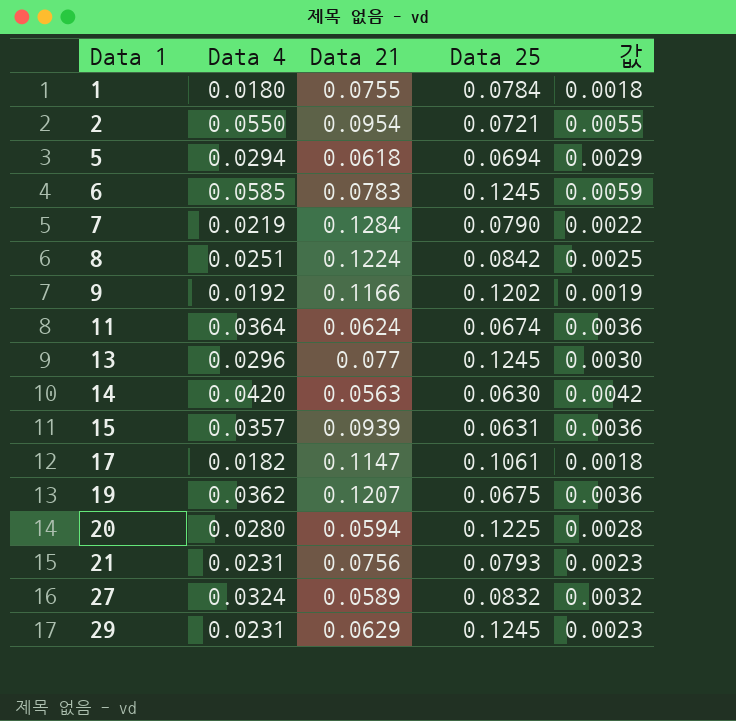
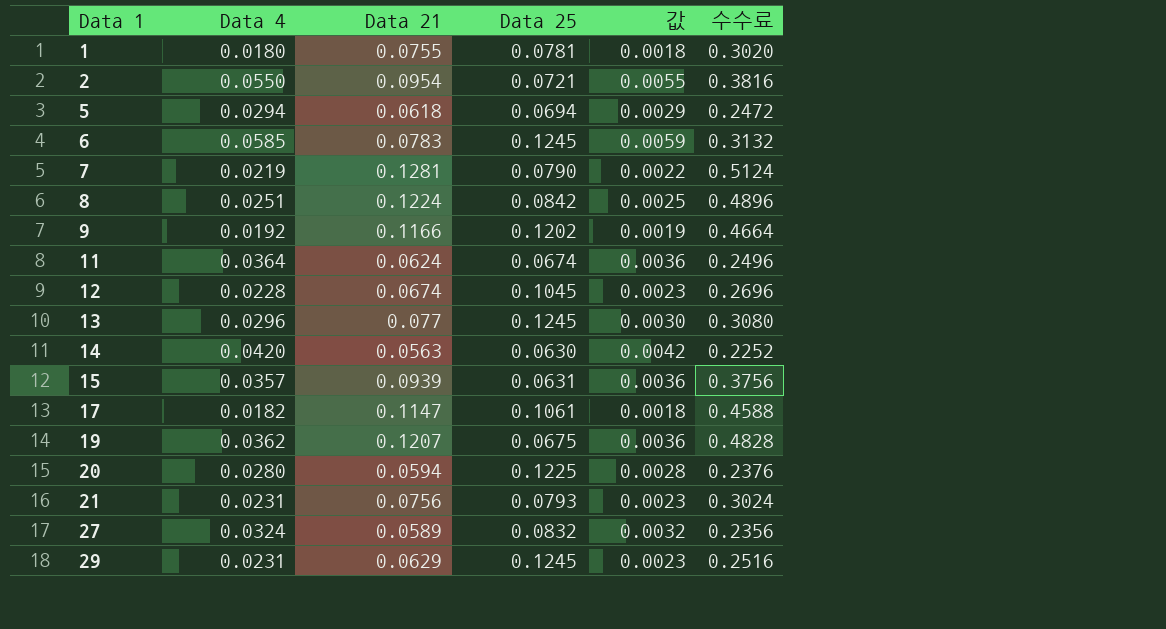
column 수수료 | formula: none -> [Data 21] * 4
1 | Data 25: 0.0784 -> 0.0781
7 | Data 21: 0.1284 -> 0.1281
row 12: none -> 0.0228 | 0.0674 | 0.1045 | 0.0023 | 0.2696

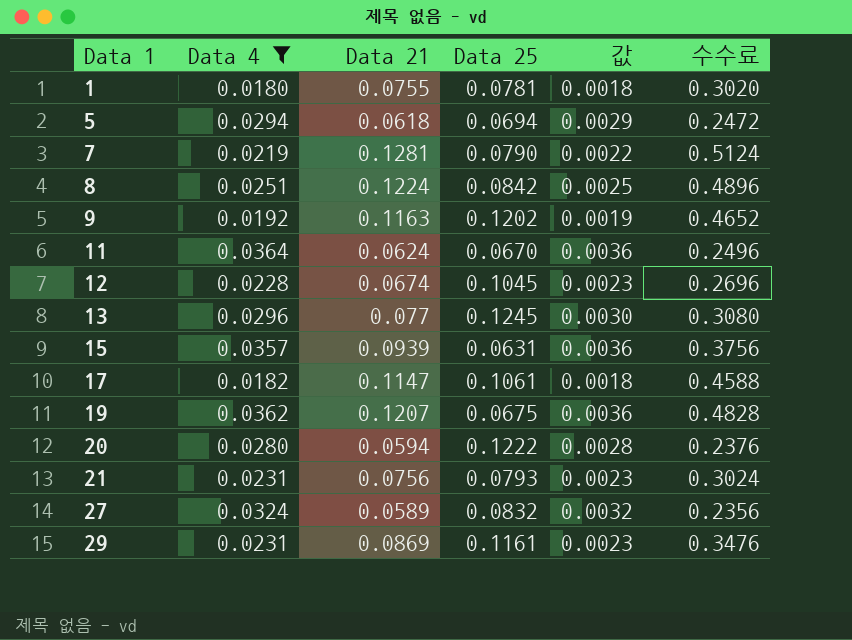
filter: none -> Data 4 <= 0.0364
9 | Data 21: 0.1166 -> 0.1163
9 | 수수료: 0.4664 -> 0.4652
11 | Data 25: 0.0674 -> 0.0670
20 | Data 25: 0.1225 -> 0.1222
29 | Data 21: 0.0629 -> 0.0869
29 | Data 25: 0.1245 -> 0.1161
29 | 수수료: 0.2516 -> 0.3476

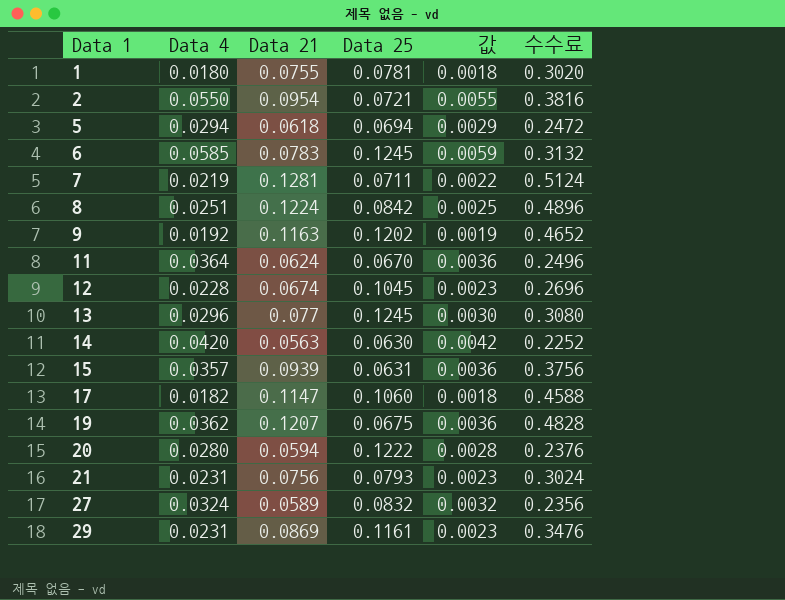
filter: Data 4 <= 0.0364 -> none
7 | Data 25: 0.0790 -> 0.0711
17 | Data 25: 0.1061 -> 0.1060

